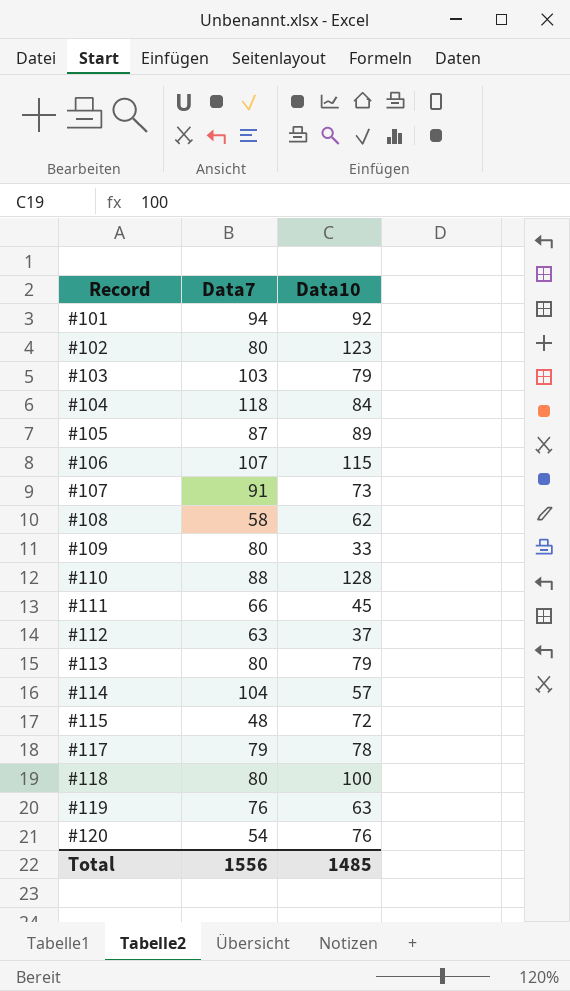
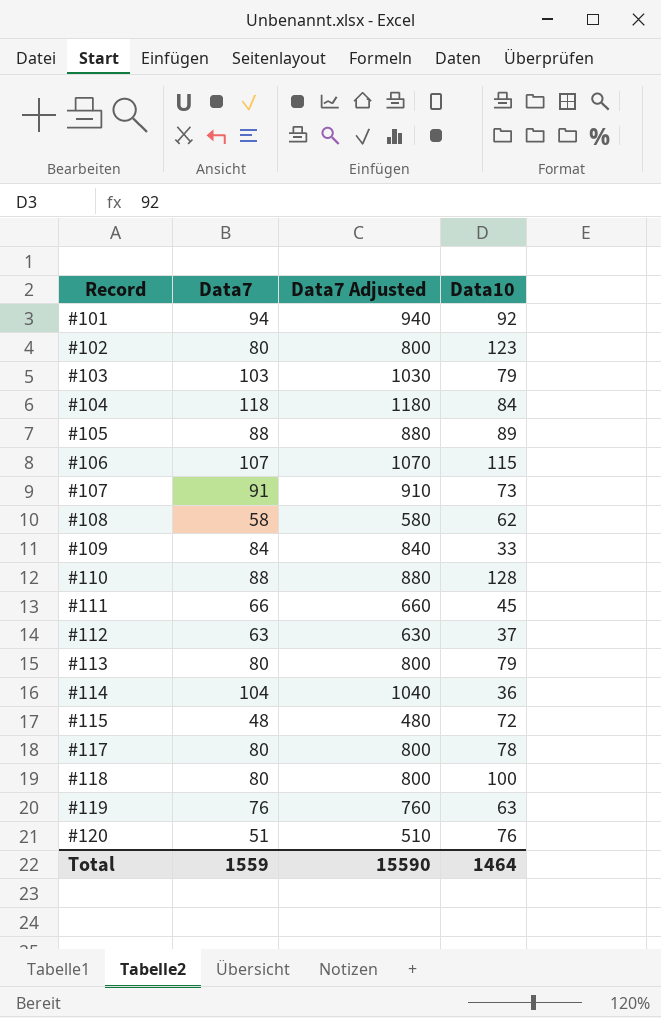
column Data7 Adjusted | formula: none -> [Data7] * 10
#105 | Data7: 87 -> 88
#109 | Data7: 80 -> 84
#114 | Data10: 57 -> 36
#117 | Data7: 79 -> 80
#120 | Data7: 54 -> 51
Total | Data7: 1556 -> 1559
Total | Data10: 1485 -> 1464

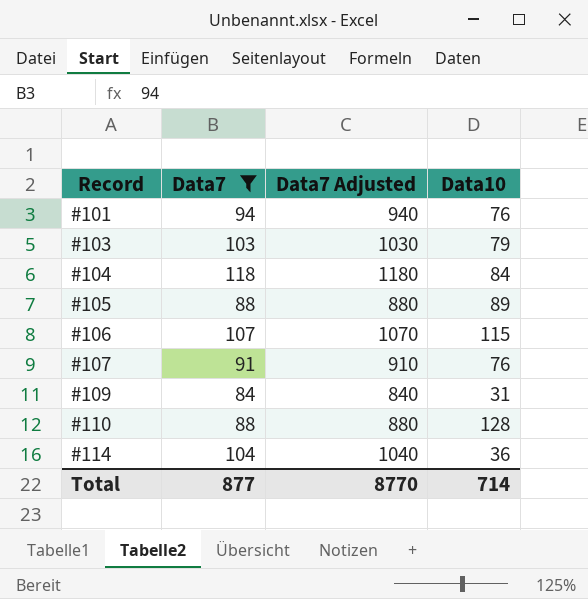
filter: none -> Data7 >= 84
#101 | Data10: 92 -> 76
#107 | Data10: 73 -> 76
#109 | Data10: 33 -> 31
Total | Data7: 1559 -> 877
Total | Data7 Adjusted: 15590 -> 8770
Total | Data10: 1464 -> 714

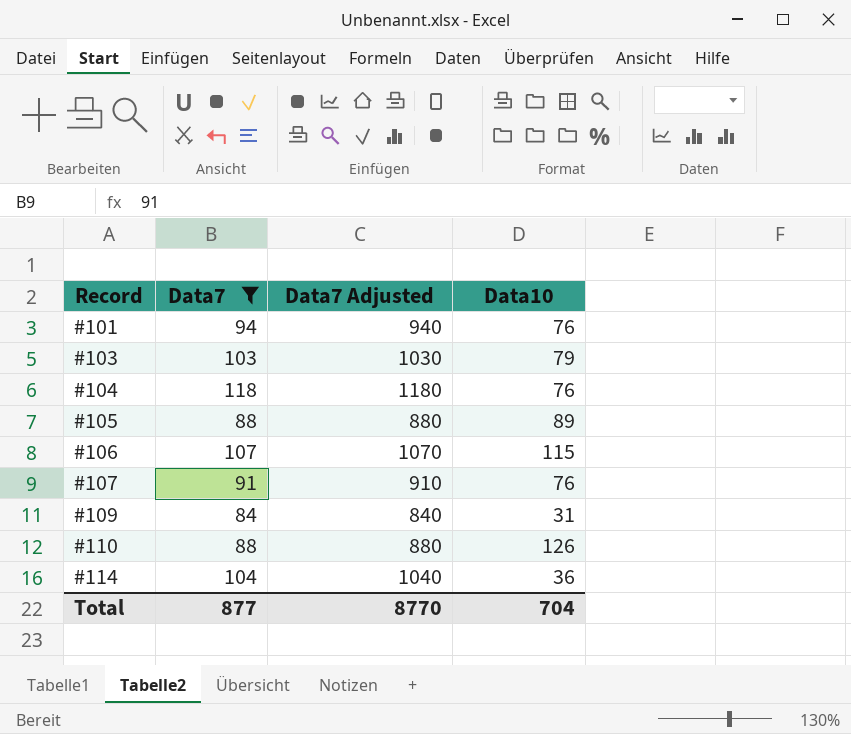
#104 | Data10: 84 -> 76
#110 | Data10: 128 -> 126
Total | Data10: 714 -> 704

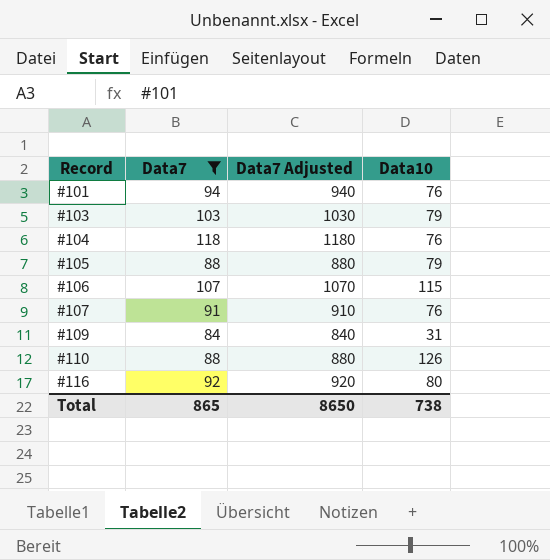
row #114: 104 | 1040 | 36 -> none
#105 | Data10: 89 -> 79
row #116: none -> 92 | 920 | 80
Total | Data7: 877 -> 865
Total | Data7 Adjusted: 8770 -> 8650
Total | Data10: 704 -> 738

